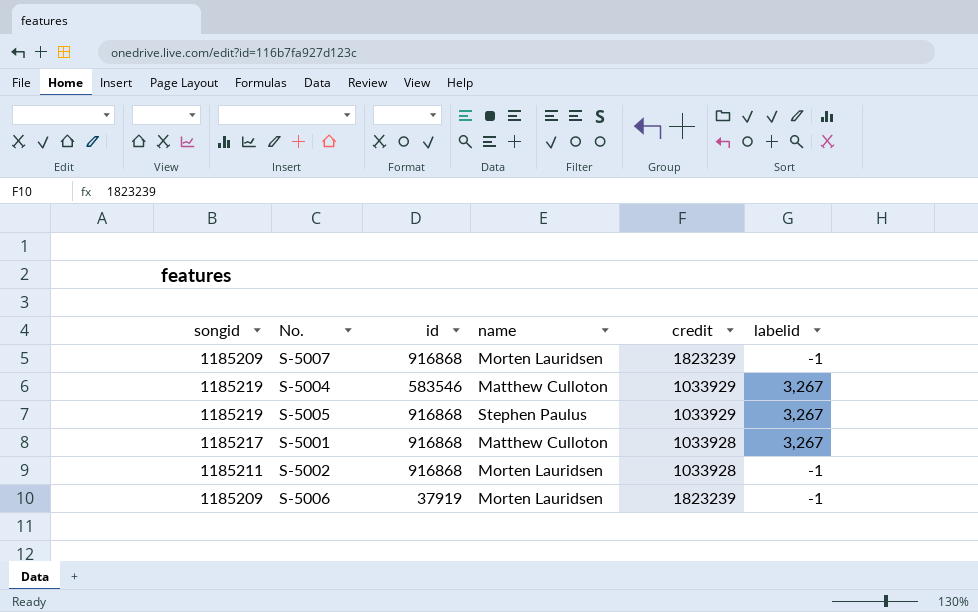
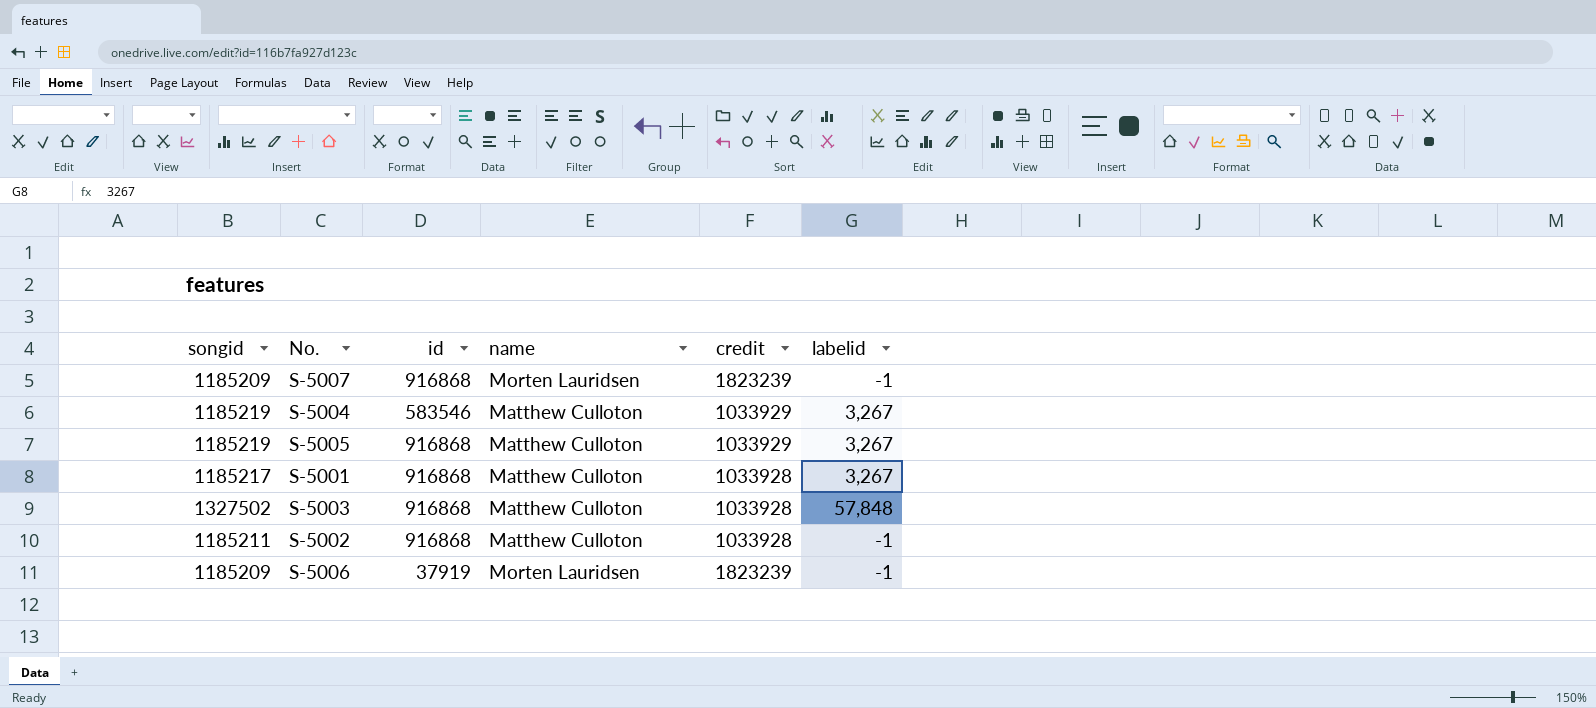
S-5005 | name: Stephen Paulus -> Matthew Culloton
row S-5003: none -> 1327502 | 916868 | Matthew Culloton | 1033928 | 57,848
S-5002 | name: Morten Lauridsen -> Matthew Culloton

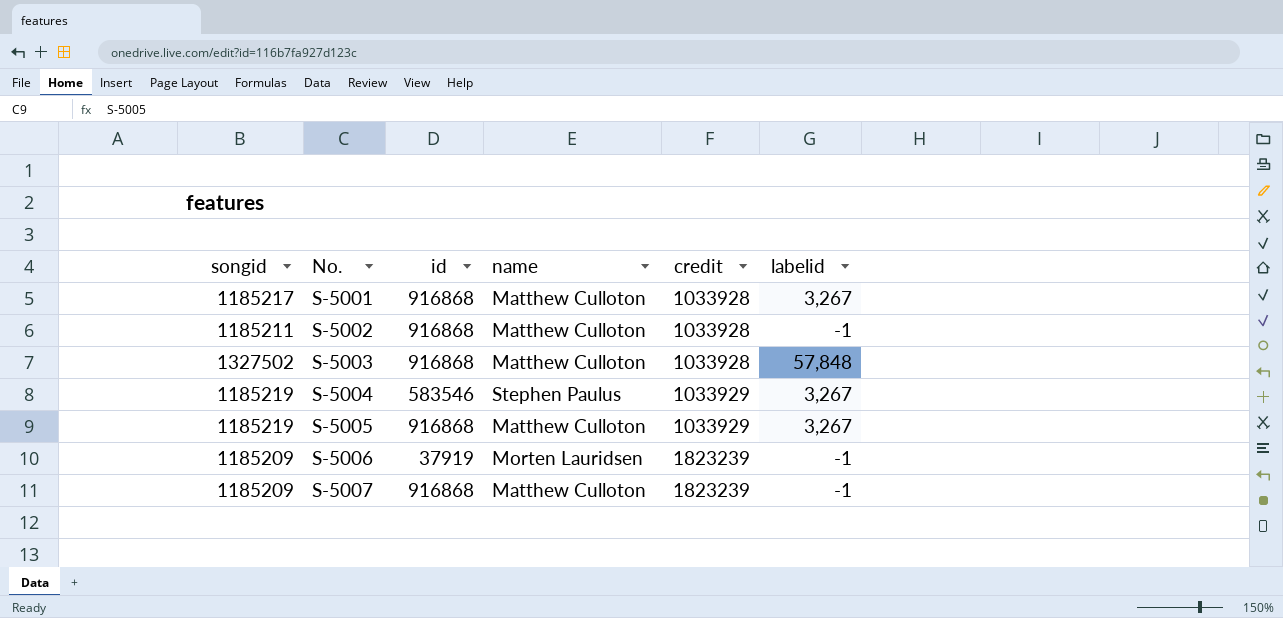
row order: none -> No. ascending
S-5004 | name: Matthew Culloton -> Stephen Paulus
S-5007 | name: Morten Lauridsen -> Matthew Culloton

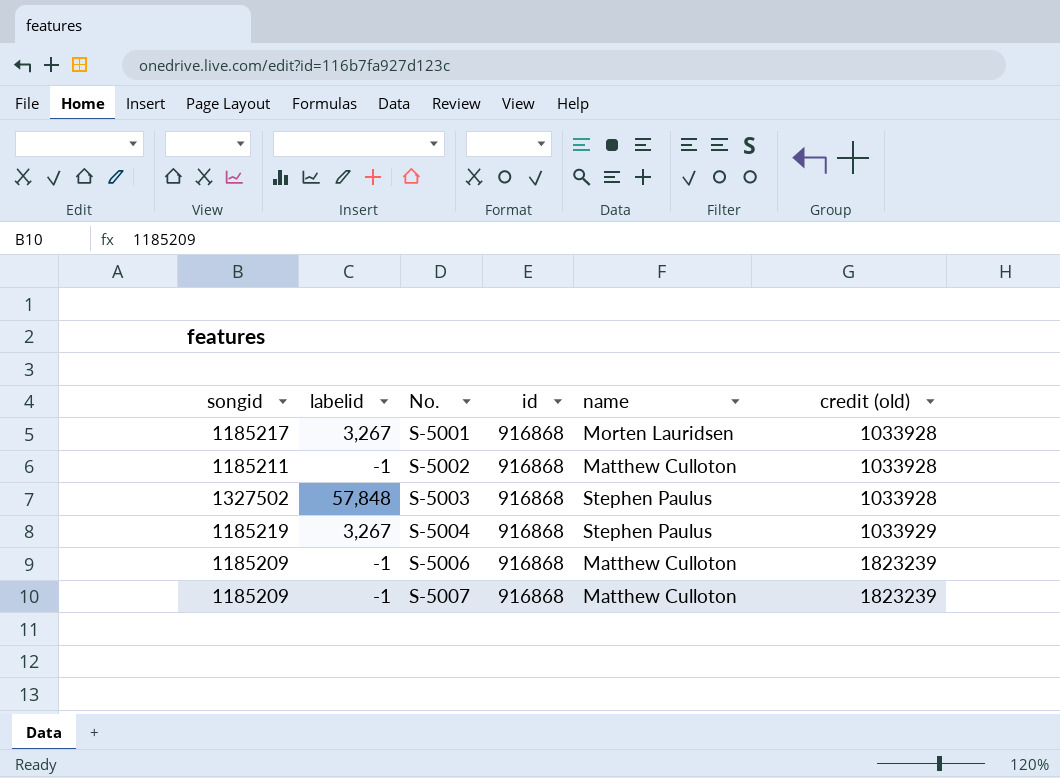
column labelid | position: 6 -> 2
column name: credit -> credit (old)
row S-5005: 1185219 | 916868 | Matthew Culloton | 1033929 | 3,267 -> none
S-5001 | name: Matthew Culloton -> Morten Lauridsen
S-5003 | name: Matthew Culloton -> Stephen Paulus
S-5004 | id: 583546 -> 916868
S-5006 | id: 37919 -> 916868
S-5006 | name: Morten Lauridsen -> Matthew Culloton

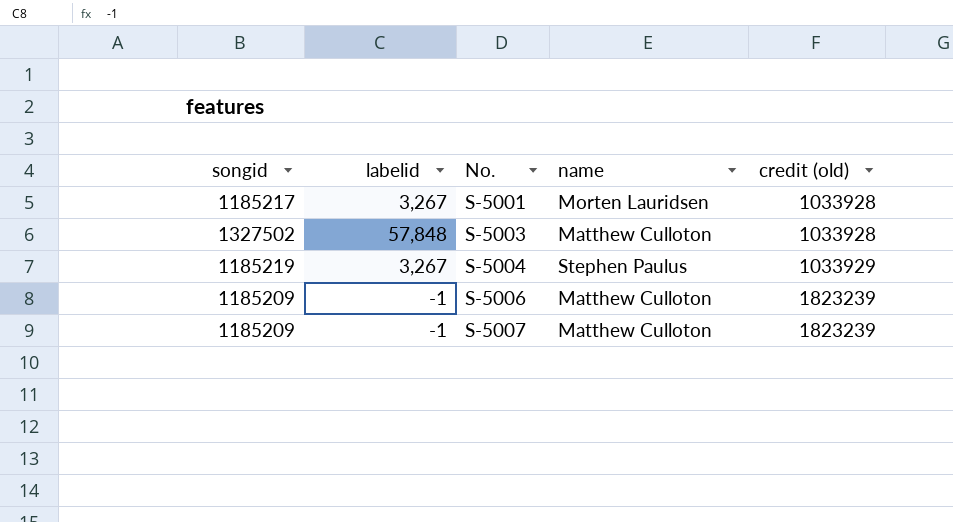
column id | position: 4 -> none
row S-5002: 1185211 | -1 | 916868 | Matthew Culloton | 1033928 -> none
S-5003 | name: Stephen Paulus -> Matthew Culloton

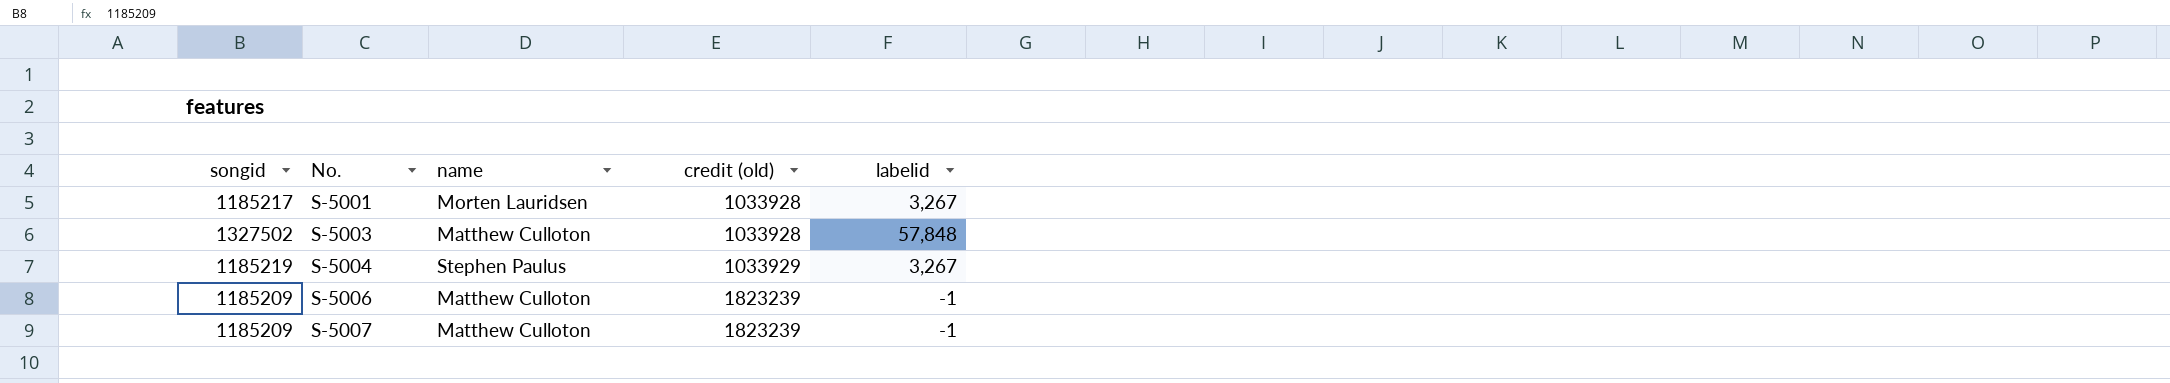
column labelid | position: 2 -> 5

